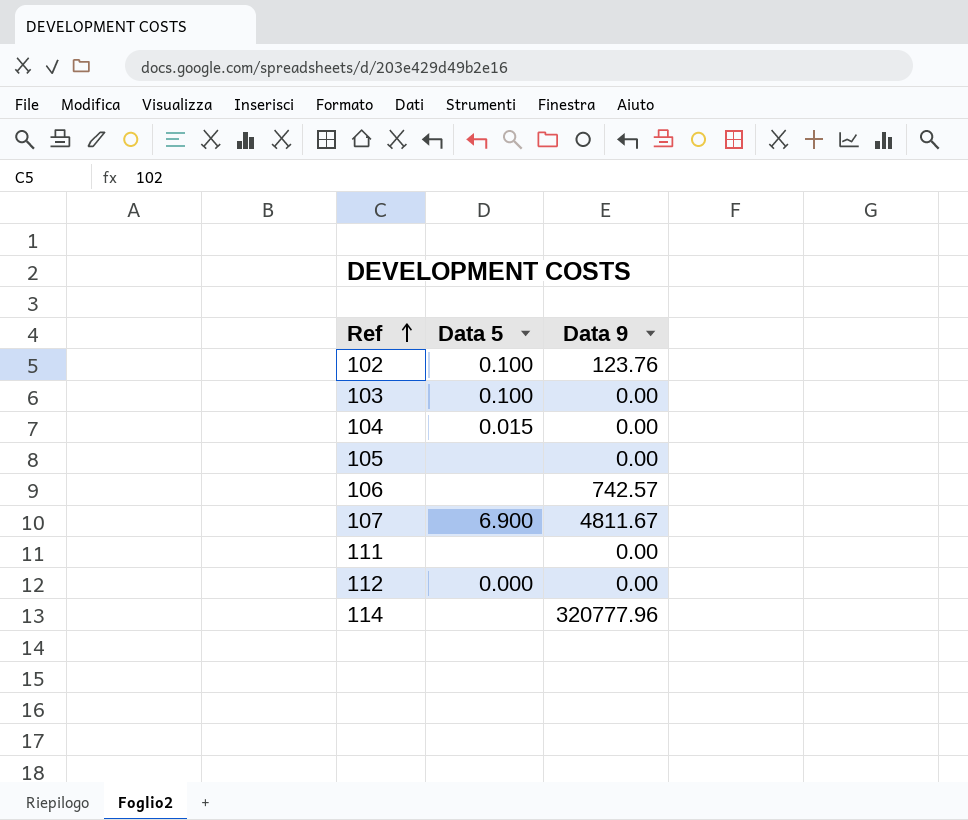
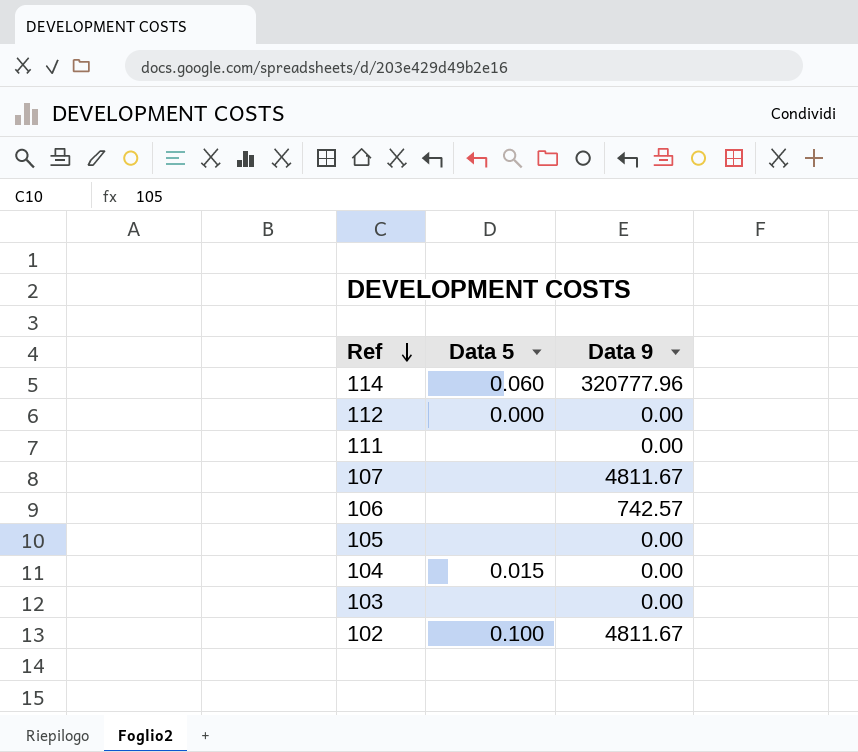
row order: Ref ascending -> Ref descending
114 | Data 5: none -> 0.060
107 | Data 5: 6.900 -> none
103 | Data 5: 0.100 -> none
102 | Data 9: 123.76 -> 4811.67

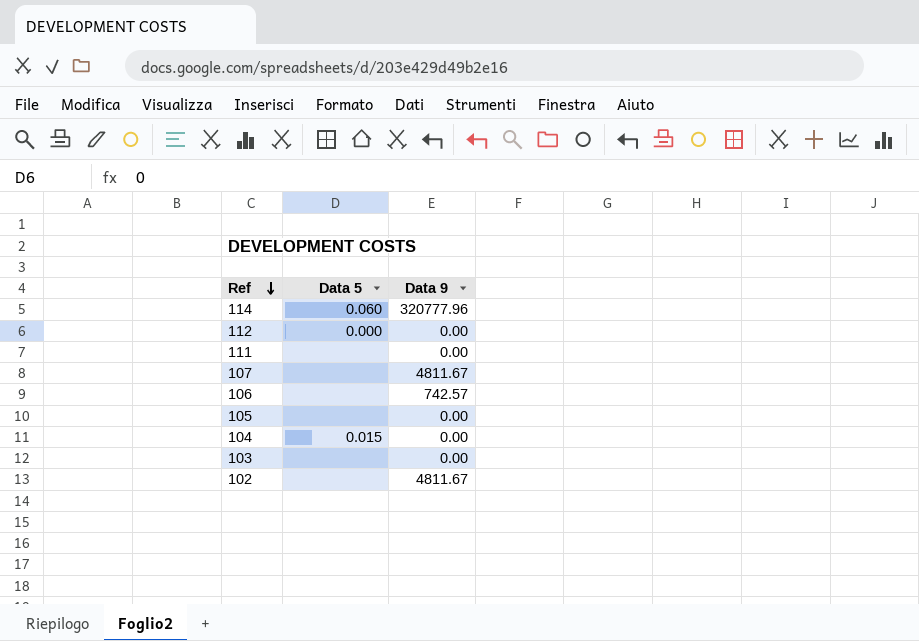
102 | Data 5: 0.100 -> none

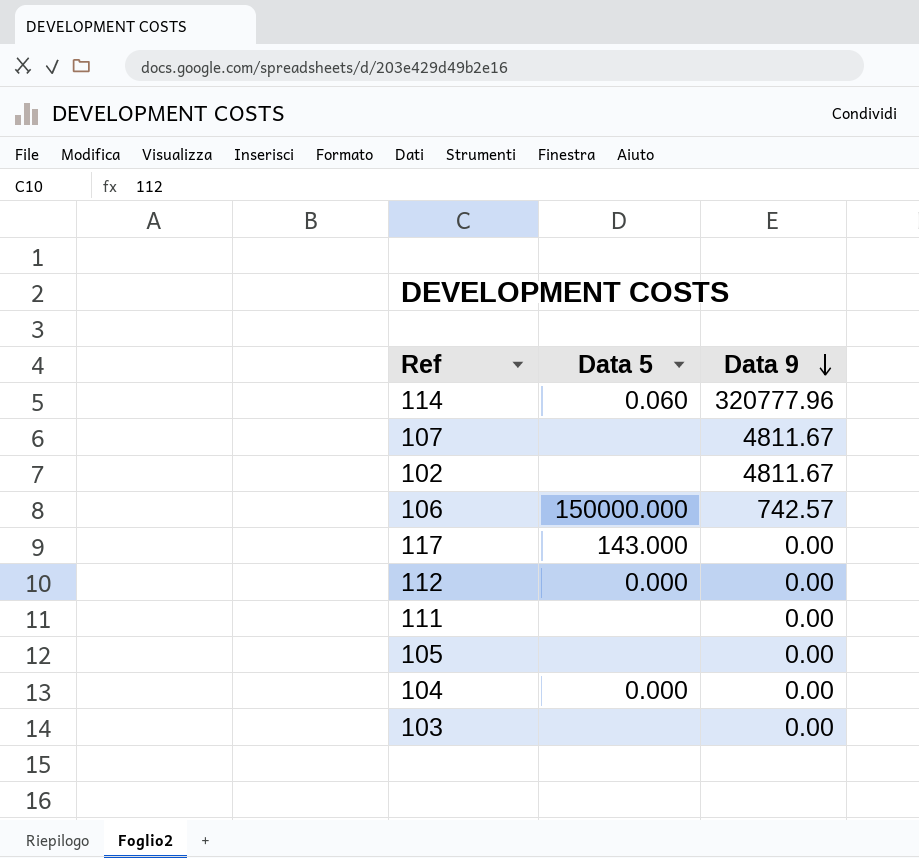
row order: Ref descending -> Data 9 descending
106 | Data 5: none -> 150000.000
row 117: none -> 143.000 | 0.00
104 | Data 5: 0.015 -> 0.000

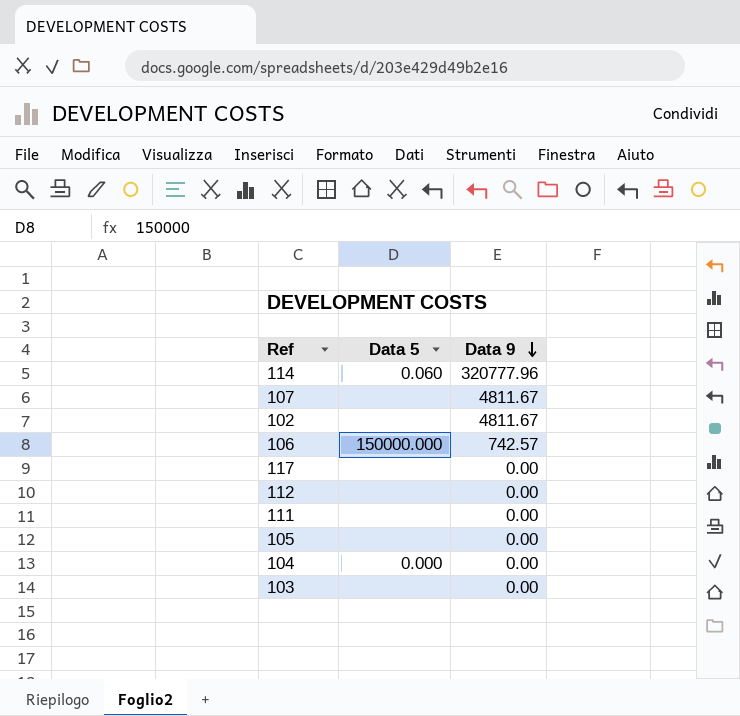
117 | Data 5: 143.000 -> none
112 | Data 5: 0.000 -> none

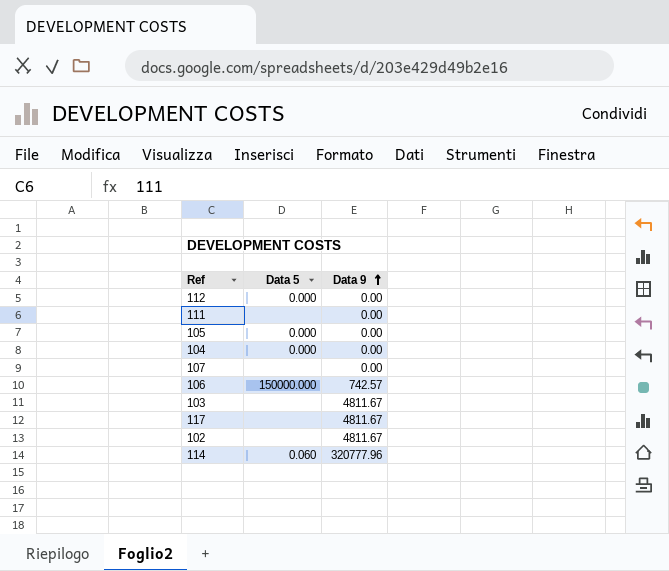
row order: Data 9 descending -> Data 9 ascending
112 | Data 5: none -> 0.000
105 | Data 5: none -> 0.000
107 | Data 9: 4811.67 -> 0.00
103 | Data 9: 0.00 -> 4811.67
117 | Data 9: 0.00 -> 4811.67

